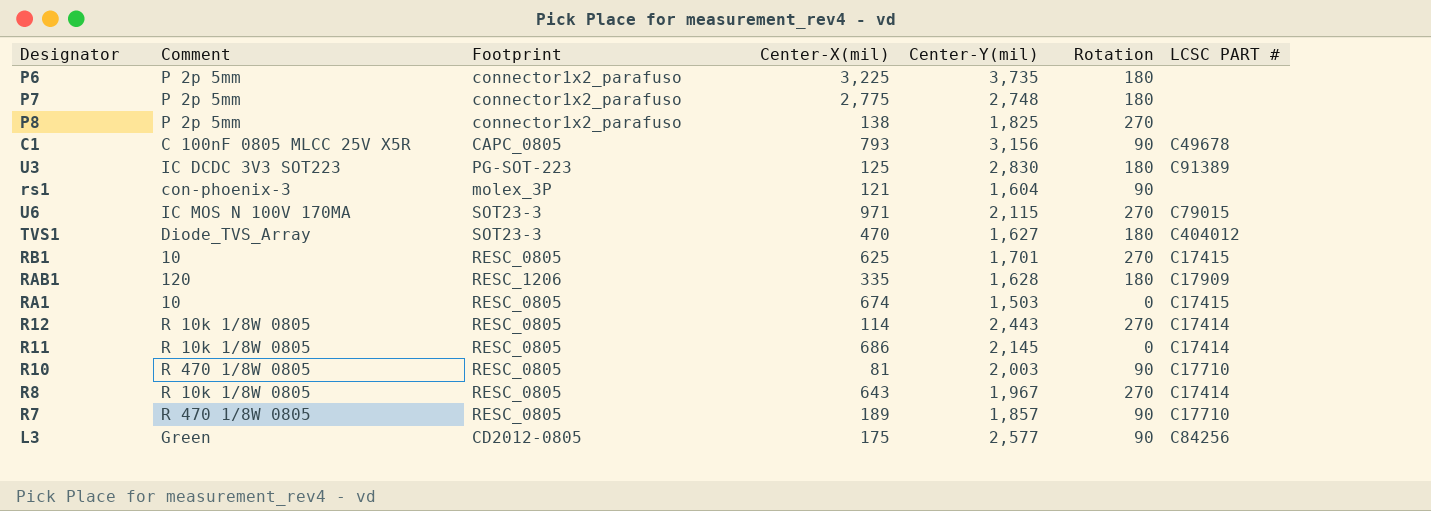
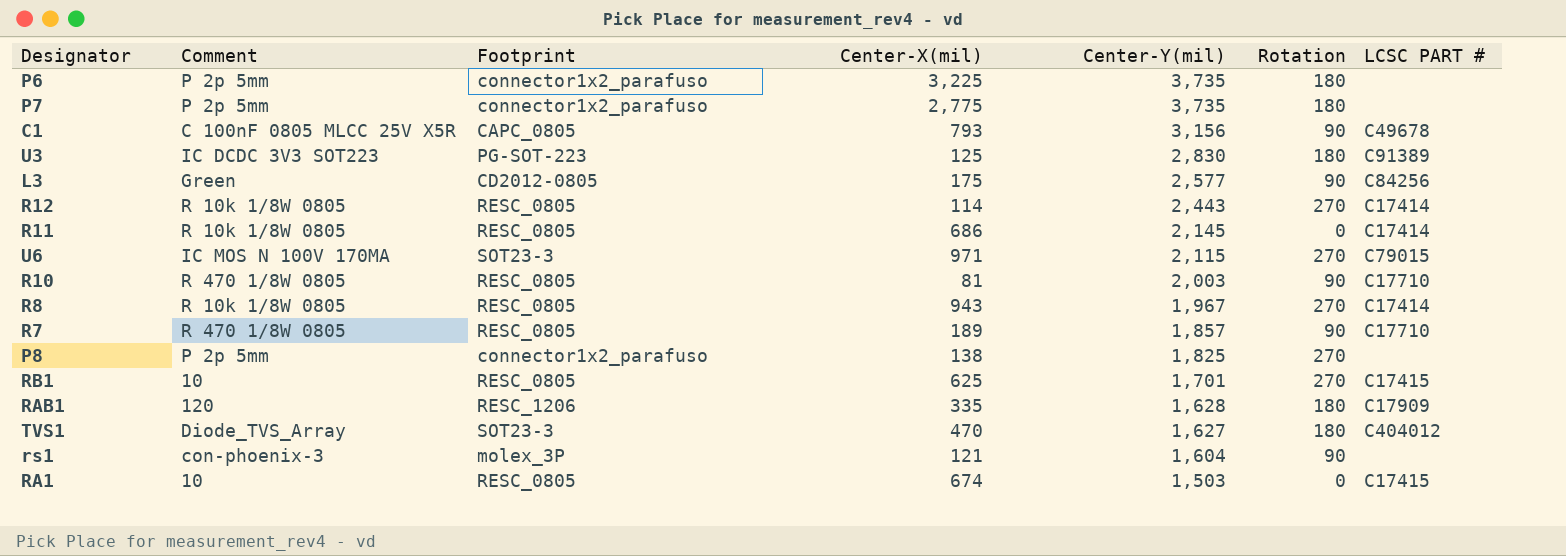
row order: none -> Center-Y(mil) descending
P7 | Center-Y(mil): 2,748 -> 3,735
R8 | Center-X(mil): 643 -> 943

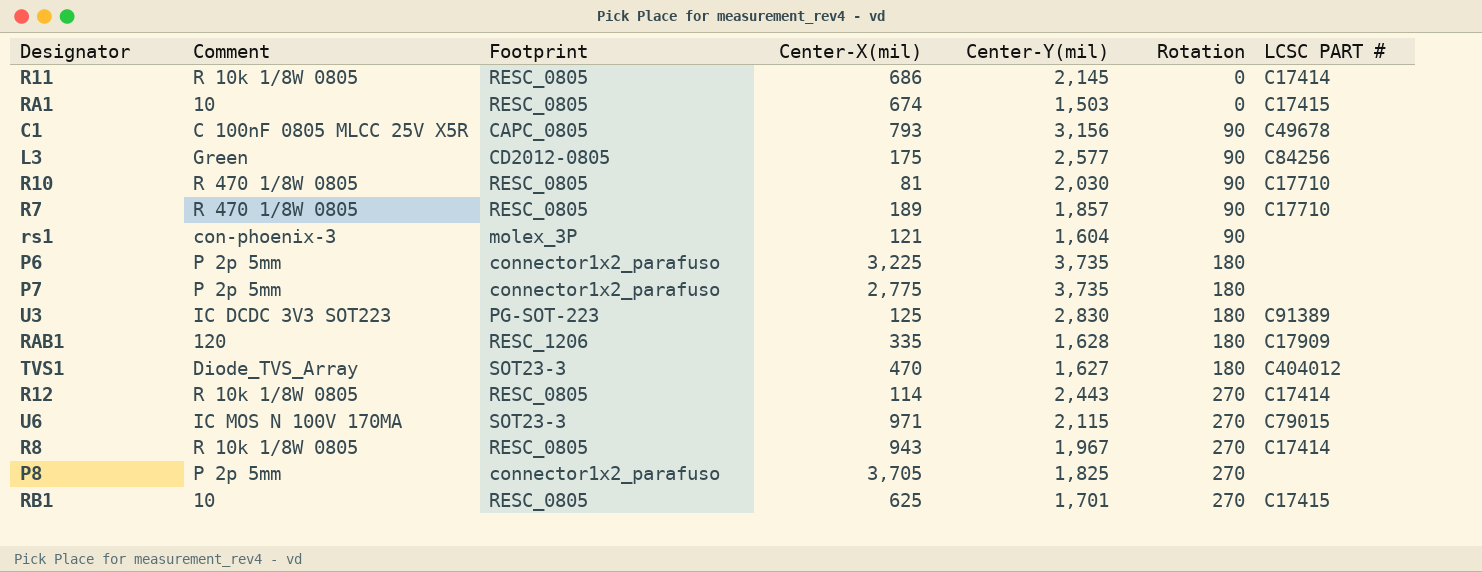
row order: Center-Y(mil) descending -> Rotation ascending
R10 | Center-Y(mil): 2,003 -> 2,030
P8 | Center-X(mil): 138 -> 3,705

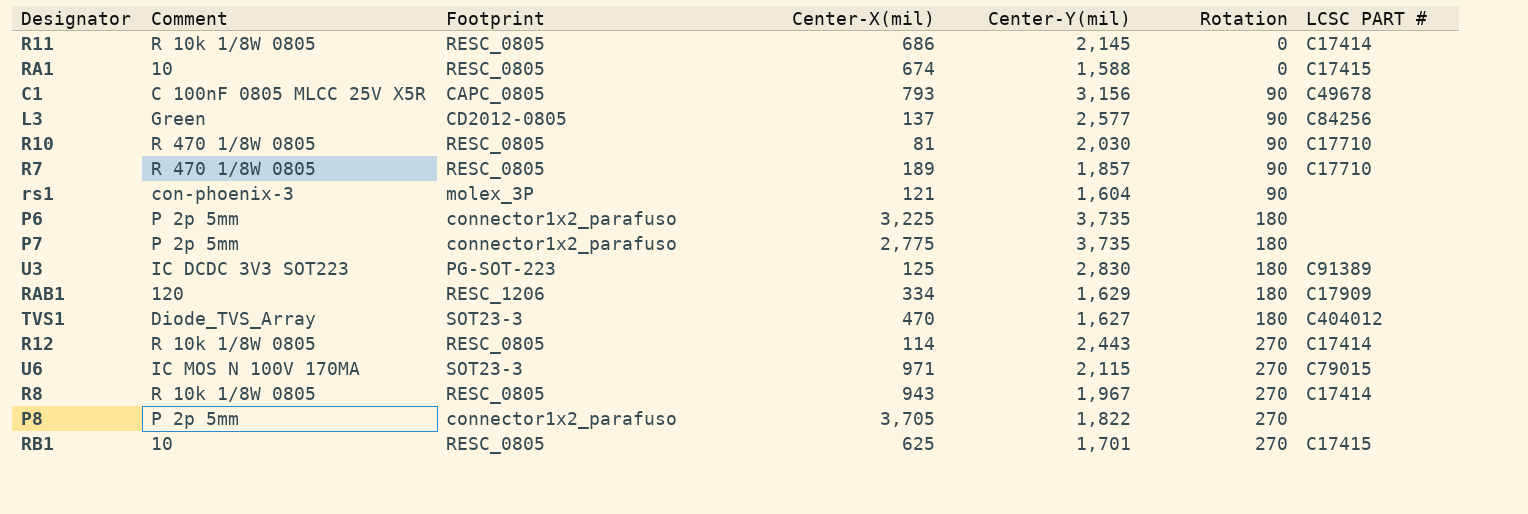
RA1 | Center-Y(mil): 1,503 -> 1,588
L3 | Center-X(mil): 175 -> 137
RAB1 | Center-X(mil): 335 -> 334
RAB1 | Center-Y(mil): 1,628 -> 1,629
P8 | Center-Y(mil): 1,825 -> 1,822

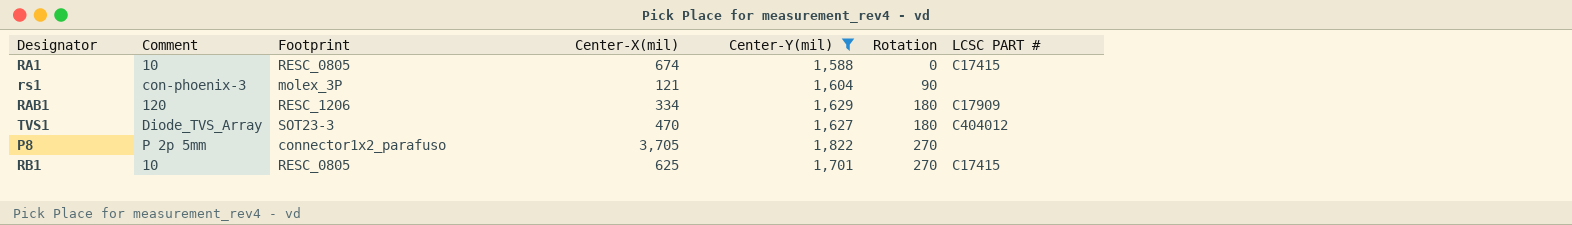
filter: none -> Center-Y(mil) <= 1,822

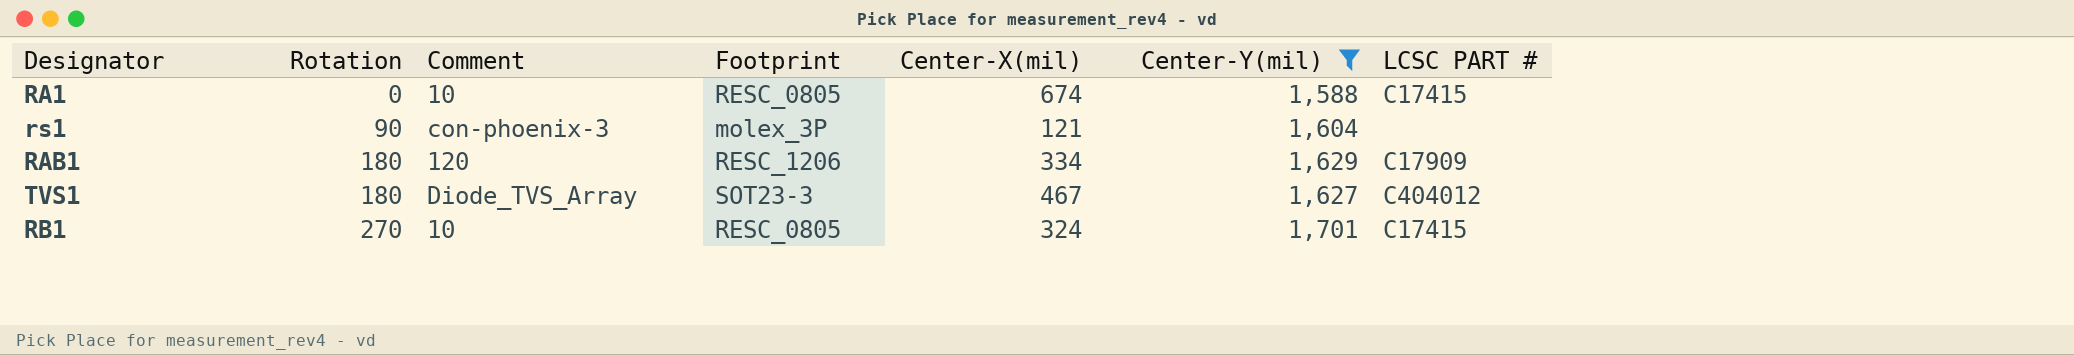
column Rotation | position: 6 -> 2
row P8: P 2p 5mm | connector1x2_parafuso | 3,705 | 1,822 | 270 | none -> none
TVS1 | Center-X(mil): 470 -> 467
RB1 | Center-X(mil): 625 -> 324

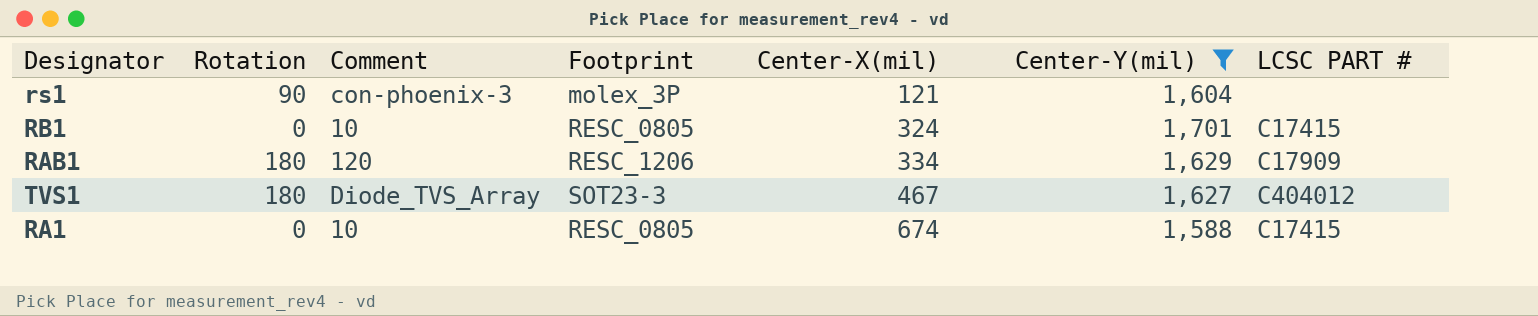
row order: Rotation ascending -> Center-X(mil) ascending
RB1 | Rotation: 270 -> 0

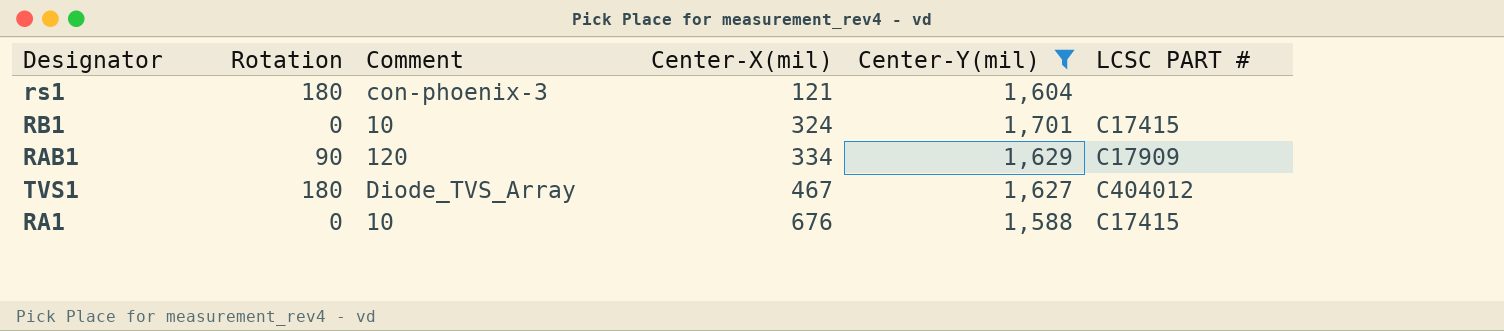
column Footprint | position: 4 -> none
rs1 | Rotation: 90 -> 180
RAB1 | Rotation: 180 -> 90
RA1 | Center-X(mil): 674 -> 676

